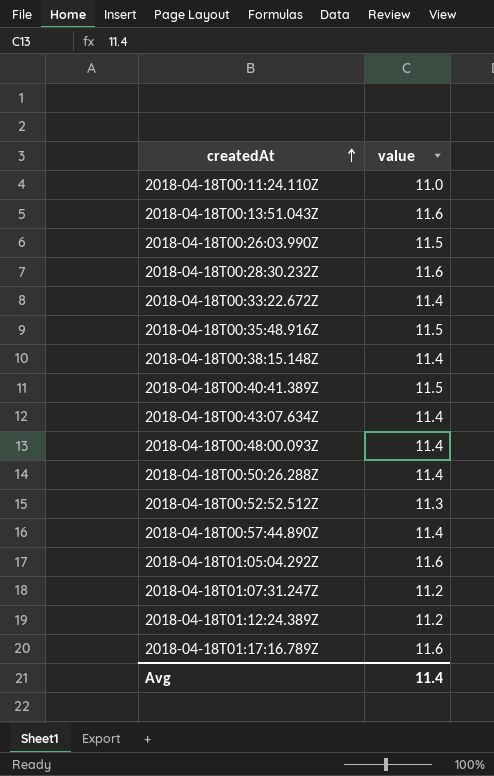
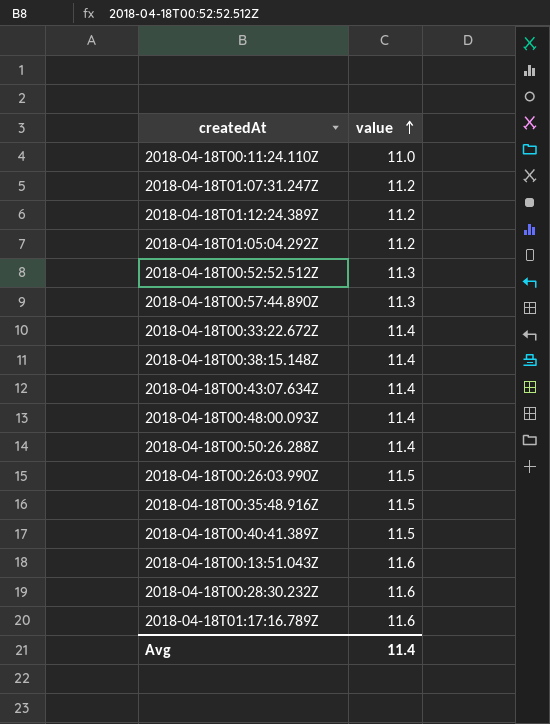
row order: createdAt ascending -> value ascending
2018-04-18T01:05:04.292Z | value: 11.6 -> 11.2
2018-04-18T00:57:44.890Z | value: 11.4 -> 11.3

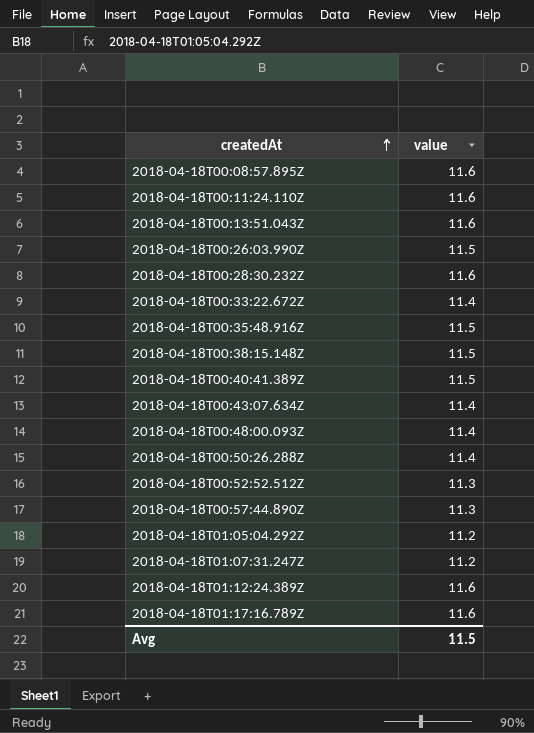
row order: value ascending -> createdAt ascending
row 2018-04-18T00:08:57.895Z: none -> 11.6
2018-04-18T00:11:24.110Z | value: 11.0 -> 11.6
2018-04-18T00:38:15.148Z | value: 11.4 -> 11.5
2018-04-18T01:12:24.389Z | value: 11.2 -> 11.6
Avg | value: 11.4 -> 11.5

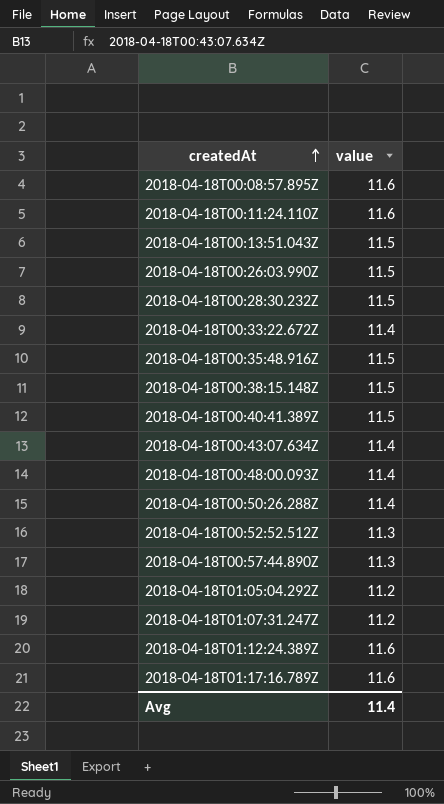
2018-04-18T00:13:51.043Z | value: 11.6 -> 11.5
2018-04-18T00:28:30.232Z | value: 11.6 -> 11.5
Avg | value: 11.5 -> 11.4

